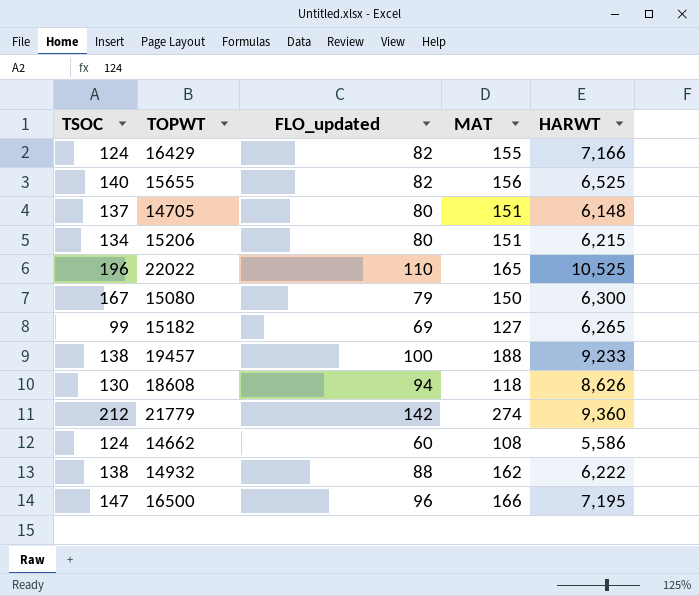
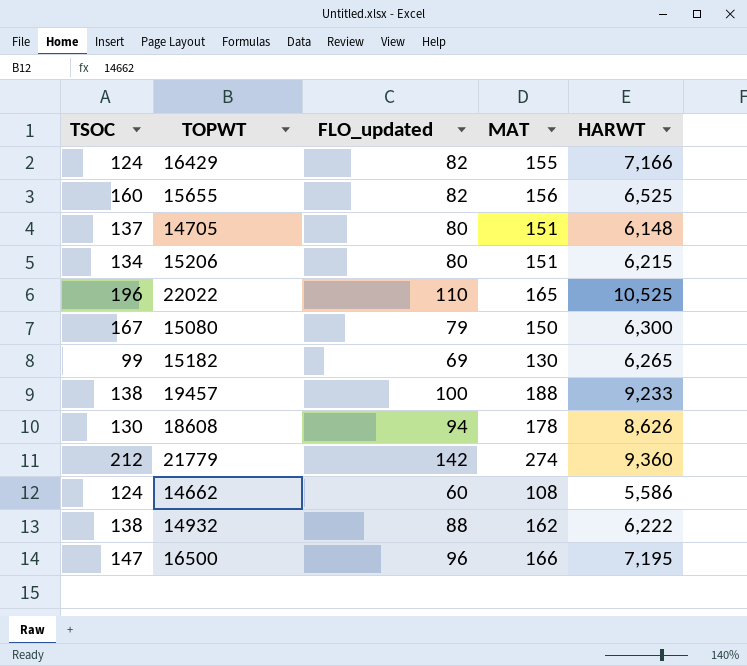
15655 | TSOC: 140 -> 160
15182 | MAT: 127 -> 130
18608 | MAT: 118 -> 178

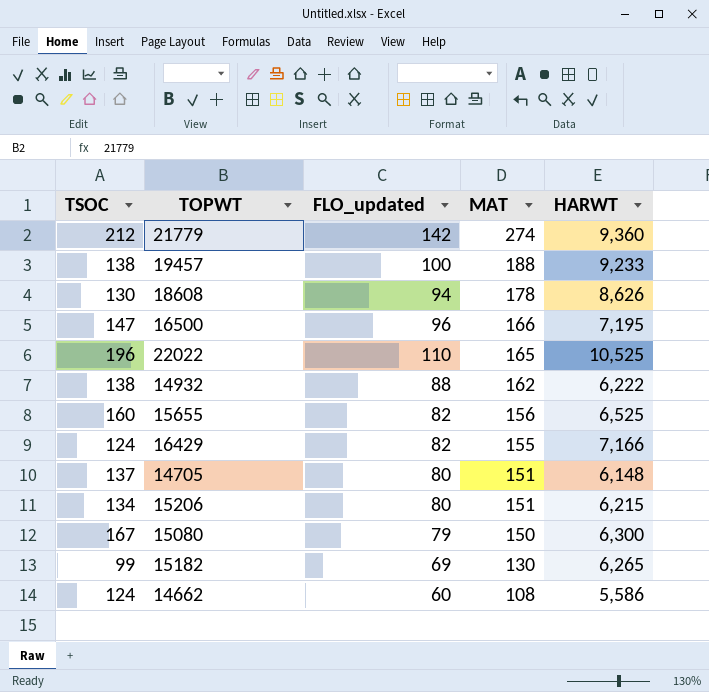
row order: none -> MAT descending

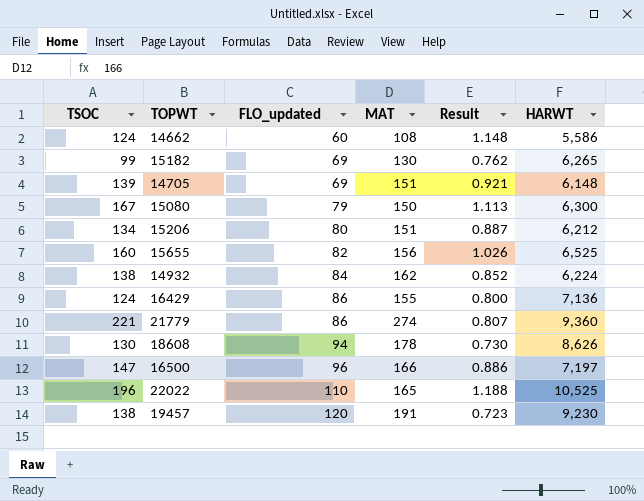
row order: MAT descending -> FLO_updated ascending
column Result | formula: none -> [TSOC] / [MAT]
14705 | TSOC: 137 -> 139
14705 | FLO_updated: 80 -> 69
15206 | HARWT: 6,215 -> 6,212
14932 | FLO_updated: 88 -> 84
14932 | HARWT: 6,222 -> 6,224
16429 | FLO_updated: 82 -> 86
16429 | HARWT: 7,166 -> 7,136
21779 | TSOC: 212 -> 221
21779 | FLO_updated: 142 -> 86
16500 | HARWT: 7,195 -> 7,197
19457 | FLO_updated: 100 -> 120
19457 | MAT: 188 -> 191
19457 | HARWT: 9,233 -> 9,230

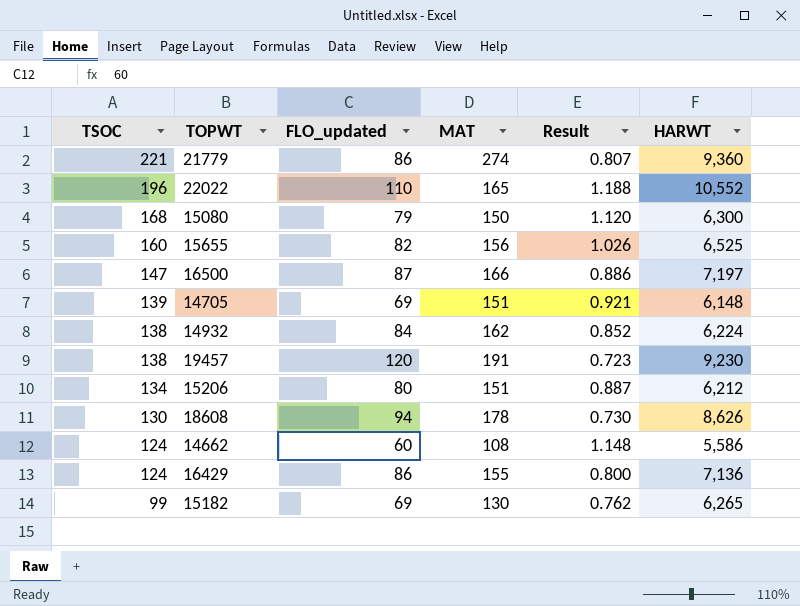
row order: FLO_updated ascending -> TSOC descending
22022 | HARWT: 10,525 -> 10,552
15080 | TSOC: 167 -> 168
15080 | Result: 1.113 -> 1.120
16500 | FLO_updated: 96 -> 87

